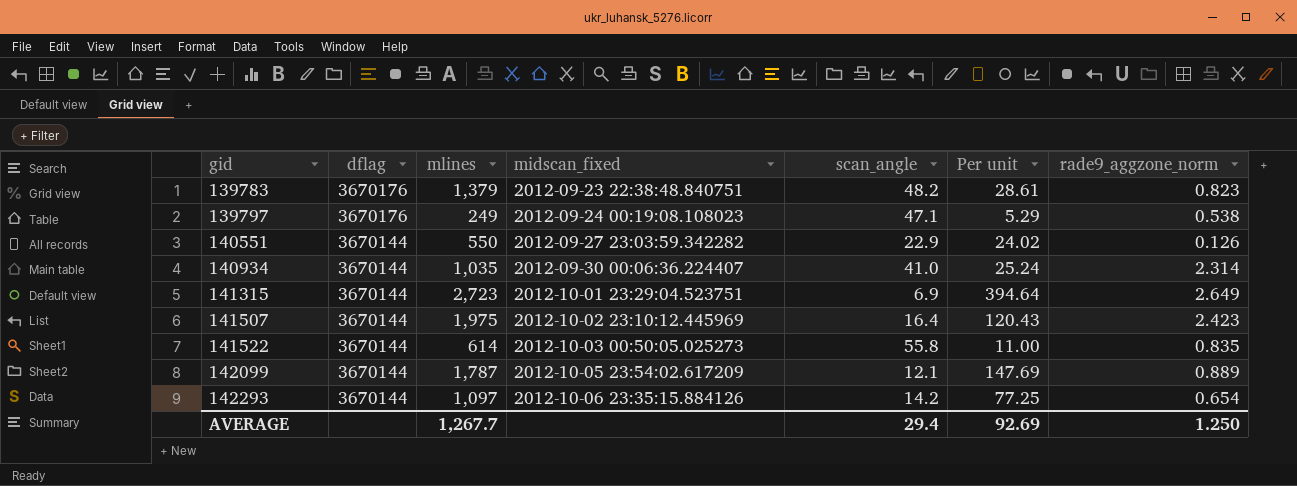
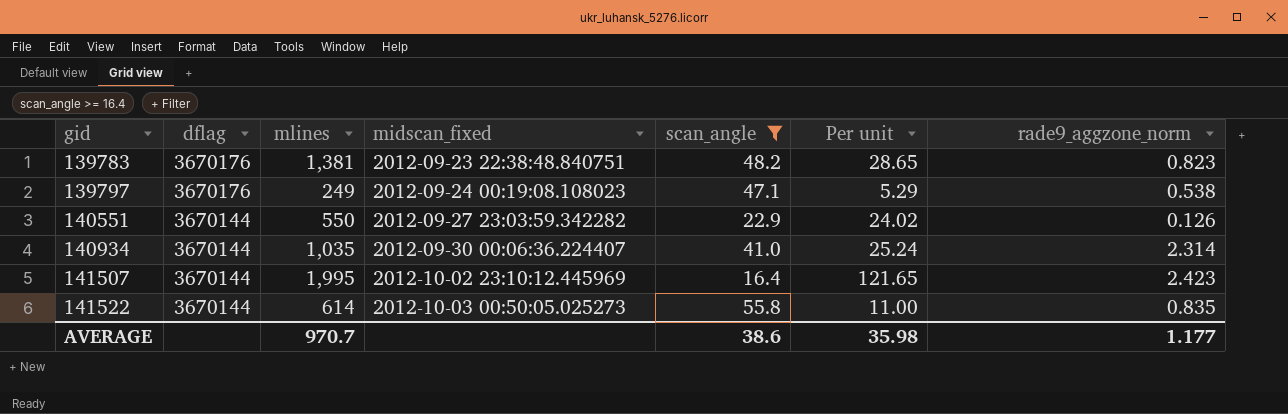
filter: none -> scan_angle >= 16.4
139783 | mlines: 1,379 -> 1,381
139783 | Per unit: 28.61 -> 28.65
141507 | mlines: 1,975 -> 1,995
141507 | Per unit: 120.43 -> 121.65
AVERAGE | mlines: 1,267.7 -> 970.7
AVERAGE | scan_angle: 29.4 -> 38.6
AVERAGE | Per unit: 92.69 -> 35.98
AVERAGE | rade9_aggzone_norm: 1.250 -> 1.177

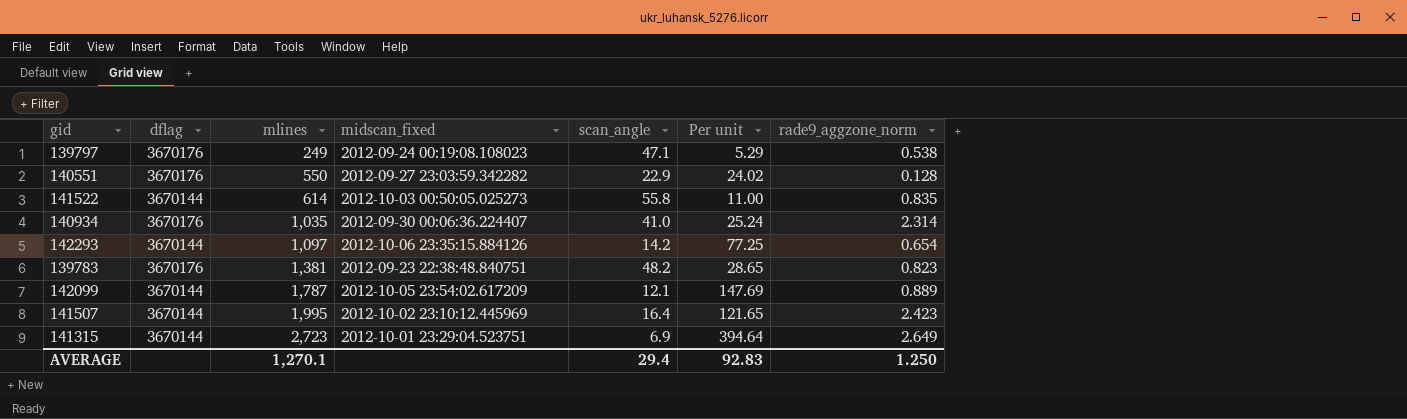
filter: scan_angle >= 16.4 -> none
row order: gid ascending -> mlines ascending
140551 | dflag: 3670144 -> 3670176
140551 | rade9_aggzone_norm: 0.126 -> 0.128
140934 | dflag: 3670144 -> 3670176
AVERAGE | mlines: 970.7 -> 1,270.1
AVERAGE | scan_angle: 38.6 -> 29.4
AVERAGE | Per unit: 35.98 -> 92.83
AVERAGE | rade9_aggzone_norm: 1.177 -> 1.250

